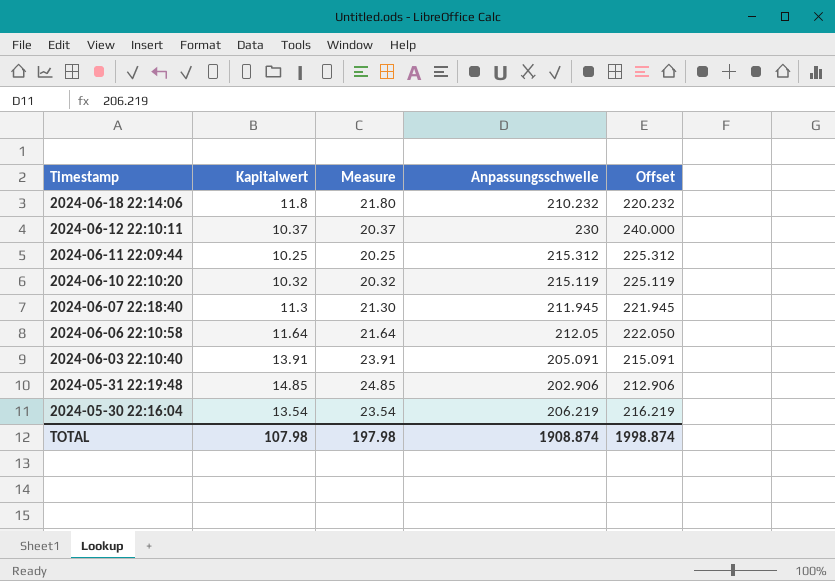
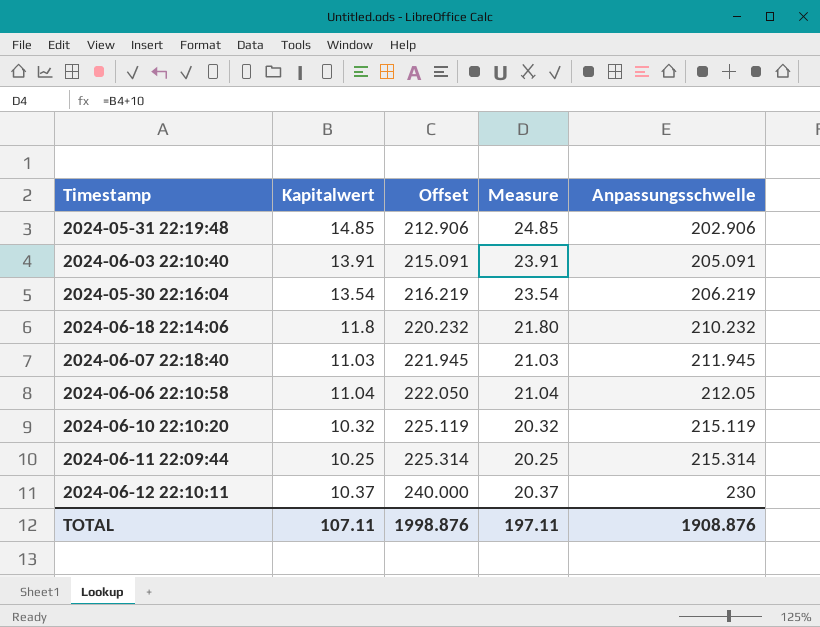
row order: Timestamp descending -> Offset ascending
column Offset | position: 5 -> 3
2024-06-07 22:18:40 | Kapitalwert: 11.3 -> 11.03
2024-06-07 22:18:40 | Measure: 21.30 -> 21.03
2024-06-06 22:10:58 | Kapitalwert: 11.64 -> 11.04
2024-06-06 22:10:58 | Measure: 21.64 -> 21.04
2024-06-11 22:09:44 | Offset: 225.312 -> 225.314
2024-06-11 22:09:44 | Anpassungsschwelle: 215.312 -> 215.314
TOTAL | Kapitalwert: 107.98 -> 107.11
TOTAL | Offset: 1998.874 -> 1998.876
TOTAL | Measure: 197.98 -> 197.11
TOTAL | Anpassungsschwelle: 1908.874 -> 1908.876

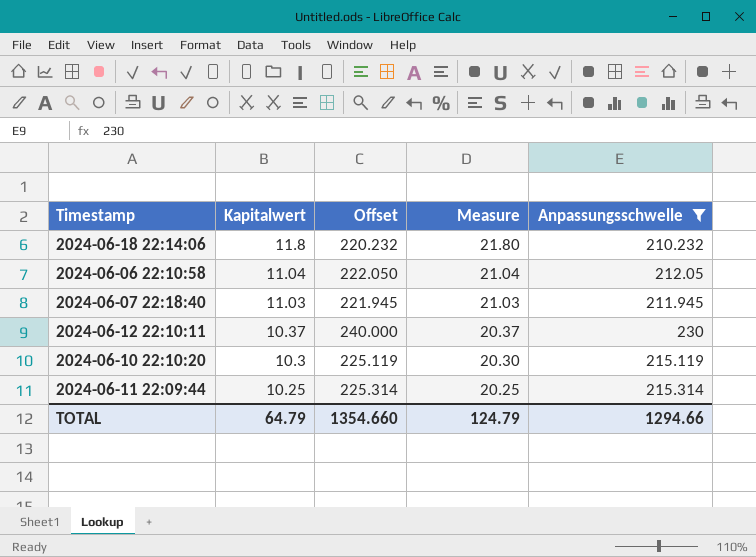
filter: none -> Anpassungsschwelle >= 210.232
row order: Offset ascending -> Kapitalwert descending
2024-06-10 22:10:20 | Kapitalwert: 10.32 -> 10.3
2024-06-10 22:10:20 | Measure: 20.32 -> 20.30
TOTAL | Kapitalwert: 107.11 -> 64.79
TOTAL | Offset: 1998.876 -> 1354.660
TOTAL | Measure: 197.11 -> 124.79
TOTAL | Anpassungsschwelle: 1908.876 -> 1294.66

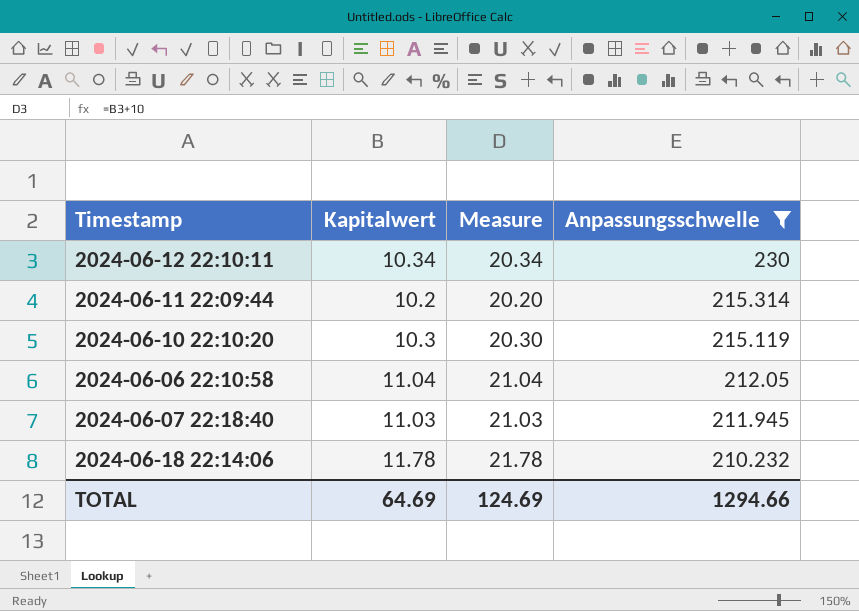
row order: Kapitalwert descending -> Anpassungsschwelle descending
column Offset | formula: [Anpassungsschwelle] + 10 -> none
2024-06-12 22:10:11 | Kapitalwert: 10.37 -> 10.34
2024-06-12 22:10:11 | Measure: 20.37 -> 20.34
2024-06-11 22:09:44 | Kapitalwert: 10.25 -> 10.2
2024-06-11 22:09:44 | Measure: 20.25 -> 20.20
2024-06-18 22:14:06 | Kapitalwert: 11.8 -> 11.78
2024-06-18 22:14:06 | Measure: 21.80 -> 21.78
TOTAL | Kapitalwert: 64.79 -> 64.69
TOTAL | Measure: 124.79 -> 124.69

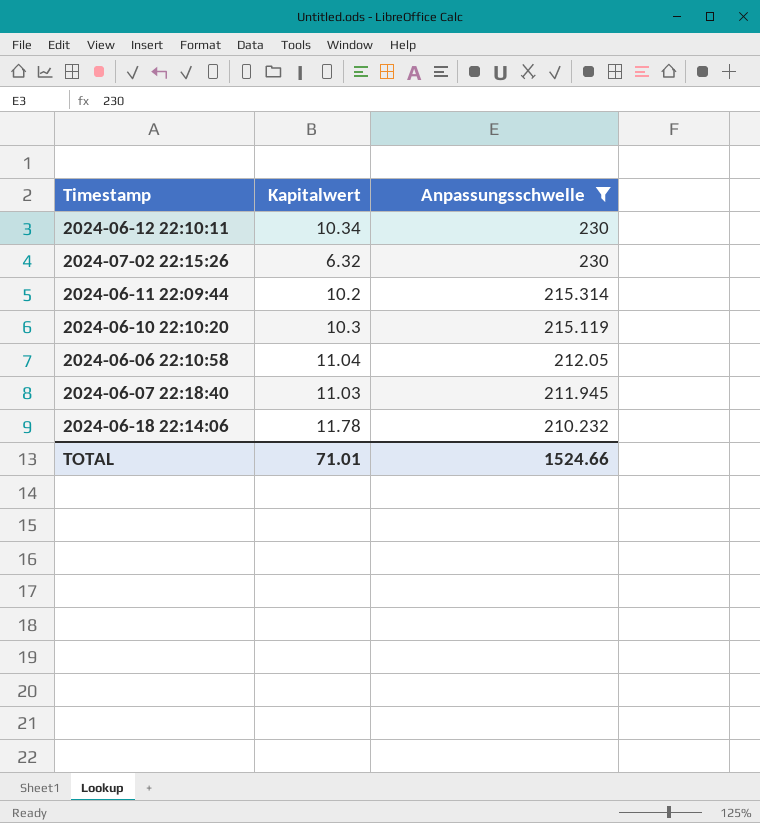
column Measure | formula: [Kapitalwert] + 10 -> none
row 2024-07-02 22:15:26: none -> 6.32 | 230
TOTAL | Kapitalwert: 64.69 -> 71.01
TOTAL | Anpassungsschwelle: 1294.66 -> 1524.66

